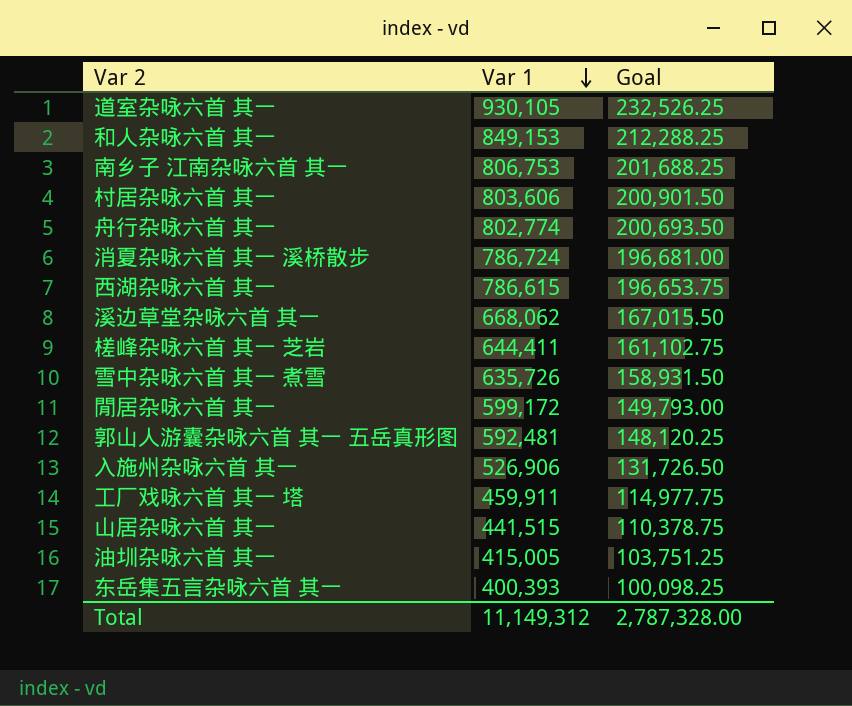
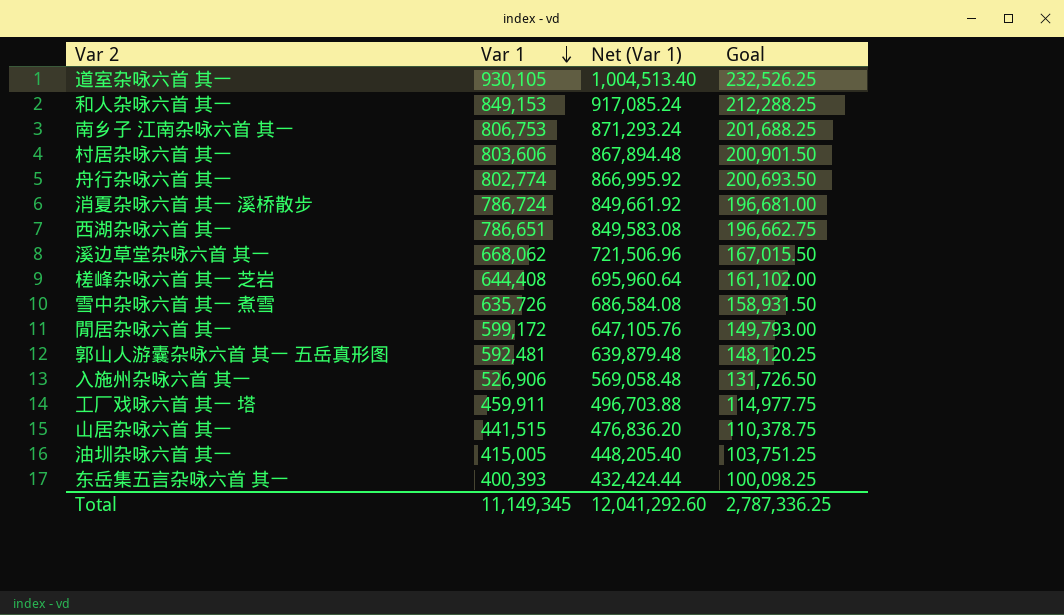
column Net (Var 1) | formula: none -> [Var 1] * 1.08
西湖杂咏六首 其一 | Var 1: 786,615 -> 786,651
西湖杂咏六首 其一 | Goal: 196,653.75 -> 196,662.75
槎峰杂咏六首 其一 芝岩 | Var 1: 644,411 -> 644,408
槎峰杂咏六首 其一 芝岩 | Goal: 161,102.75 -> 161,102.00
Total | Var 1: 11,149,312 -> 11,149,345
Total | Goal: 2,787,328.00 -> 2,787,336.25

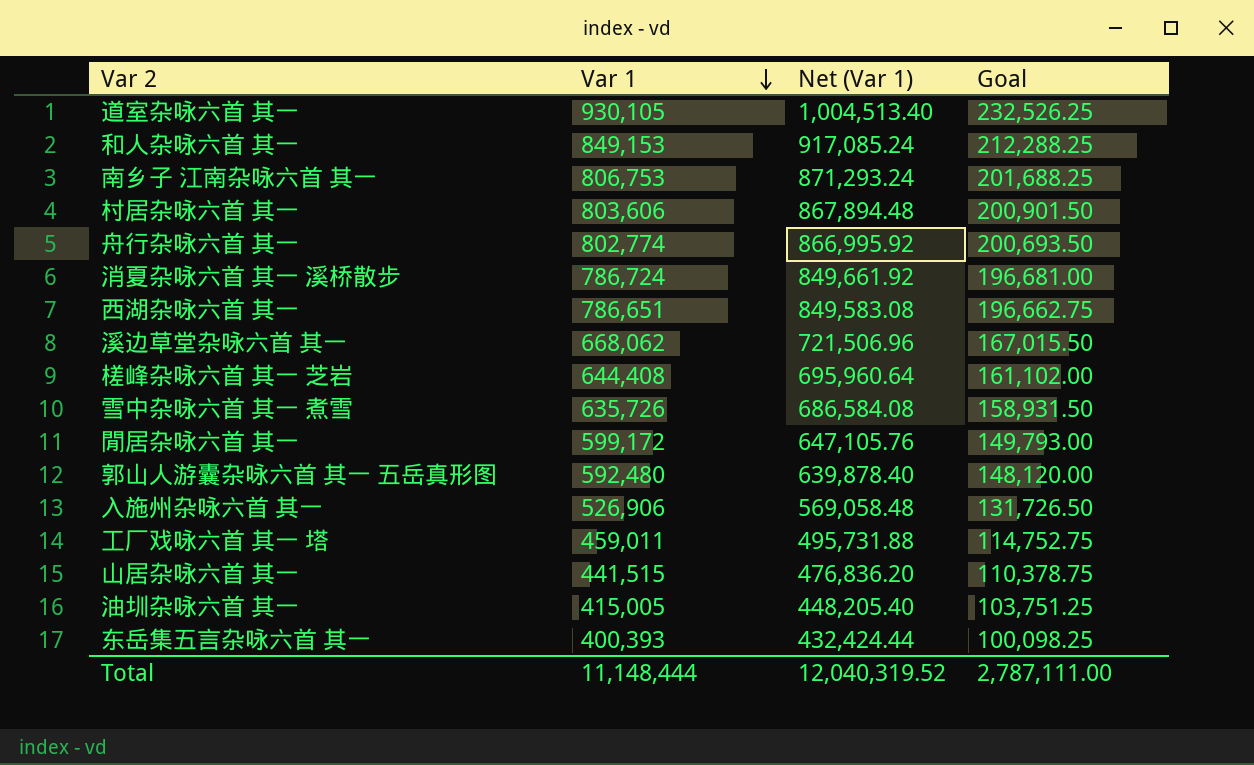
郭山人游囊杂咏六首 其一 五岳真形图 | Var 1: 592,481 -> 592,480
郭山人游囊杂咏六首 其一 五岳真形图 | Net (Var 1): 639,879.48 -> 639,878.40
郭山人游囊杂咏六首 其一 五岳真形图 | Goal: 148,120.25 -> 148,120.00
工厂戏咏六首 其一 塔 | Var 1: 459,911 -> 459,011
工厂戏咏六首 其一 塔 | Net (Var 1): 496,703.88 -> 495,731.88
工厂戏咏六首 其一 塔 | Goal: 114,977.75 -> 114,752.75
Total | Var 1: 11,149,345 -> 11,148,444
Total | Net (Var 1): 12,041,292.60 -> 12,040,319.52
Total | Goal: 2,787,336.25 -> 2,787,111.00

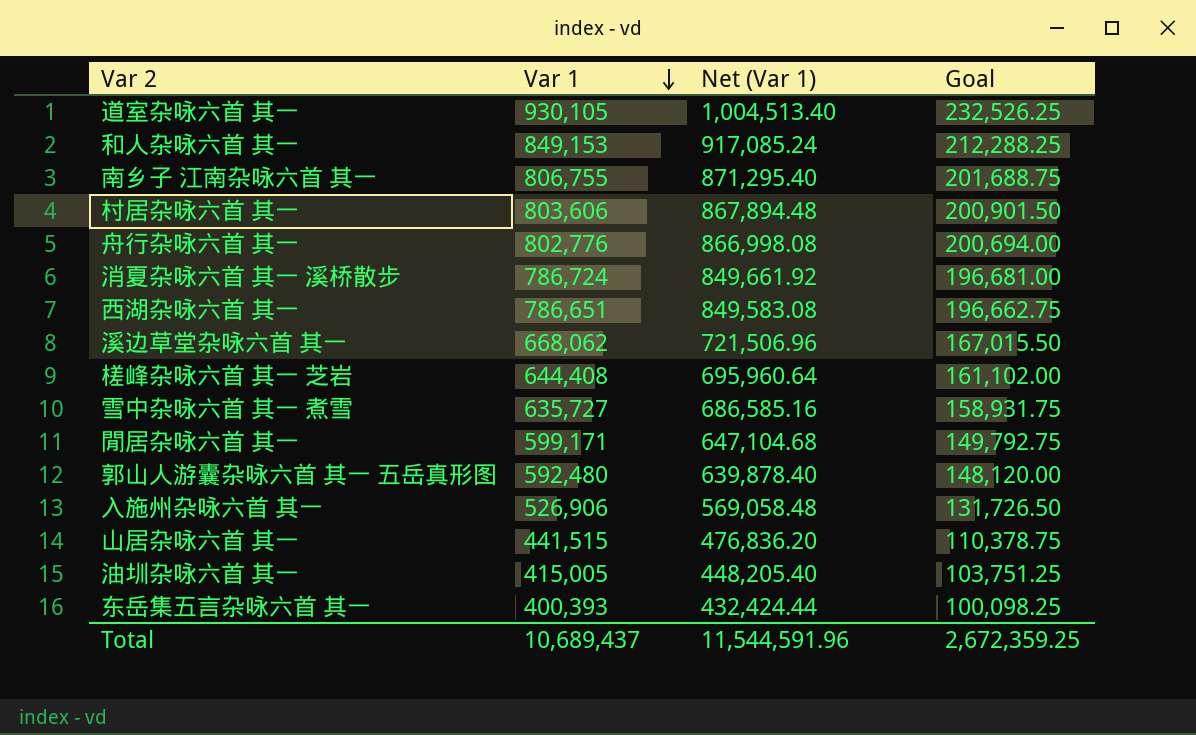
row 工厂戏咏六首 其一 塔: 459,011 | 495,731.88 | 114,752.75 -> none
南乡子 江南杂咏六首 其一 | Var 1: 806,753 -> 806,755
南乡子 江南杂咏六首 其一 | Net (Var 1): 871,293.24 -> 871,295.40
南乡子 江南杂咏六首 其一 | Goal: 201,688.25 -> 201,688.75
舟行杂咏六首 其一 | Var 1: 802,774 -> 802,776
舟行杂咏六首 其一 | Net (Var 1): 866,995.92 -> 866,998.08
舟行杂咏六首 其一 | Goal: 200,693.50 -> 200,694.00
雪中杂咏六首 其一 煮雪 | Var 1: 635,726 -> 635,727
雪中杂咏六首 其一 煮雪 | Net (Var 1): 686,584.08 -> 686,585.16
雪中杂咏六首 其一 煮雪 | Goal: 158,931.50 -> 158,931.75
閒居杂咏六首 其一 | Var 1: 599,172 -> 599,171
閒居杂咏六首 其一 | Net (Var 1): 647,105.76 -> 647,104.68
閒居杂咏六首 其一 | Goal: 149,793.00 -> 149,792.75
Total | Var 1: 11,148,444 -> 10,689,437
Total | Net (Var 1): 12,040,319.52 -> 11,544,591.96
Total | Goal: 2,787,111.00 -> 2,672,359.25

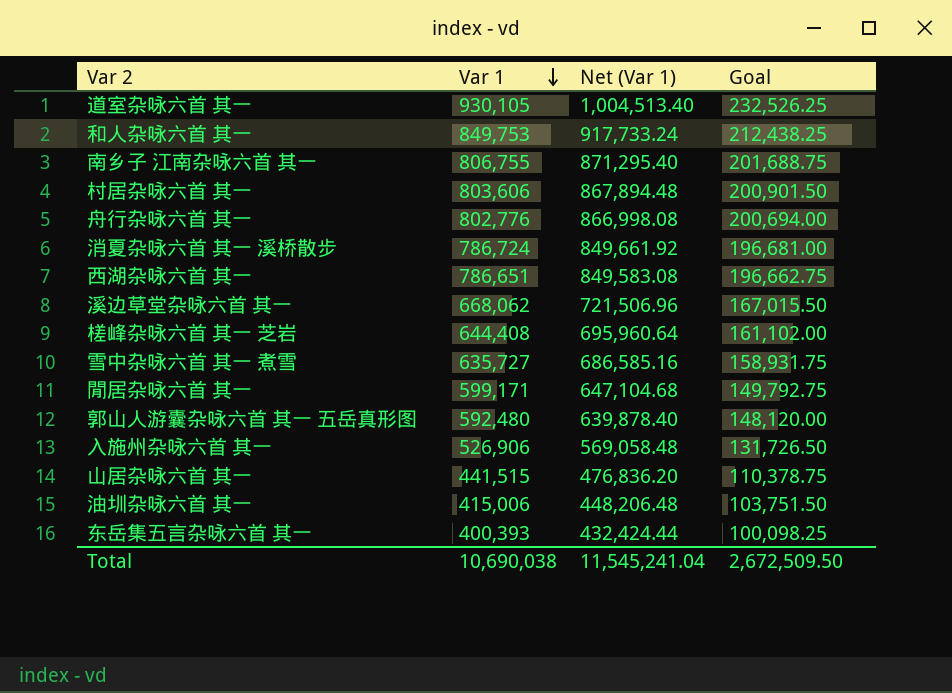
和人杂咏六首 其一 | Var 1: 849,153 -> 849,753
和人杂咏六首 其一 | Net (Var 1): 917,085.24 -> 917,733.24
和人杂咏六首 其一 | Goal: 212,288.25 -> 212,438.25
油圳杂咏六首 其一 | Var 1: 415,005 -> 415,006
油圳杂咏六首 其一 | Net (Var 1): 448,205.40 -> 448,206.48
油圳杂咏六首 其一 | Goal: 103,751.25 -> 103,751.50
Total | Var 1: 10,689,437 -> 10,690,038
Total | Net (Var 1): 11,544,591.96 -> 11,545,241.04
Total | Goal: 2,672,359.25 -> 2,672,509.50

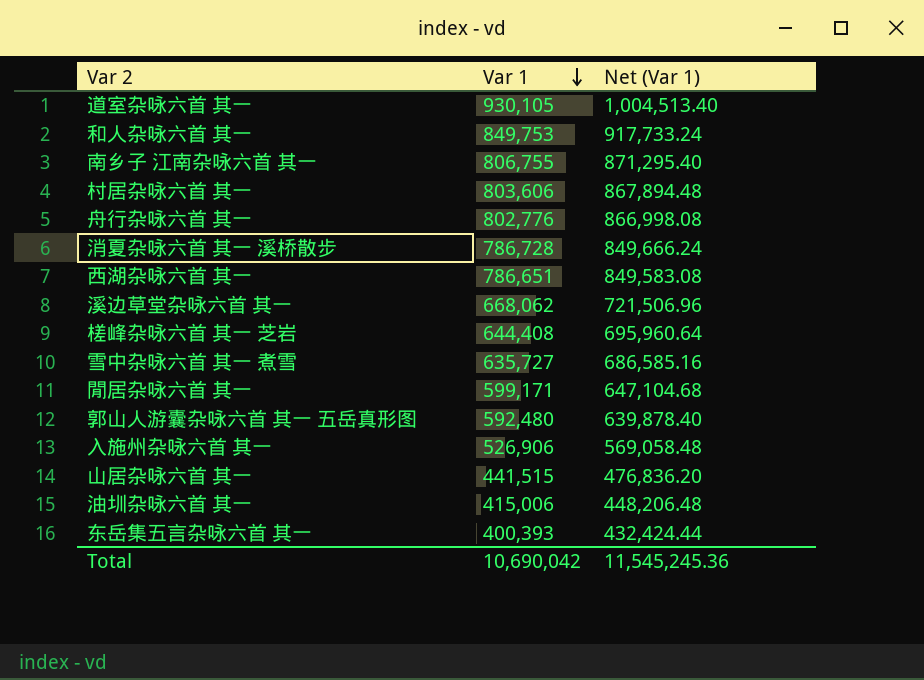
column Goal | formula: [Var 1] * 0.25 -> none
消夏杂咏六首 其一 溪桥散步 | Var 1: 786,724 -> 786,728
消夏杂咏六首 其一 溪桥散步 | Net (Var 1): 849,661.92 -> 849,666.24
Total | Var 1: 10,690,038 -> 10,690,042
Total | Net (Var 1): 11,545,241.04 -> 11,545,245.36

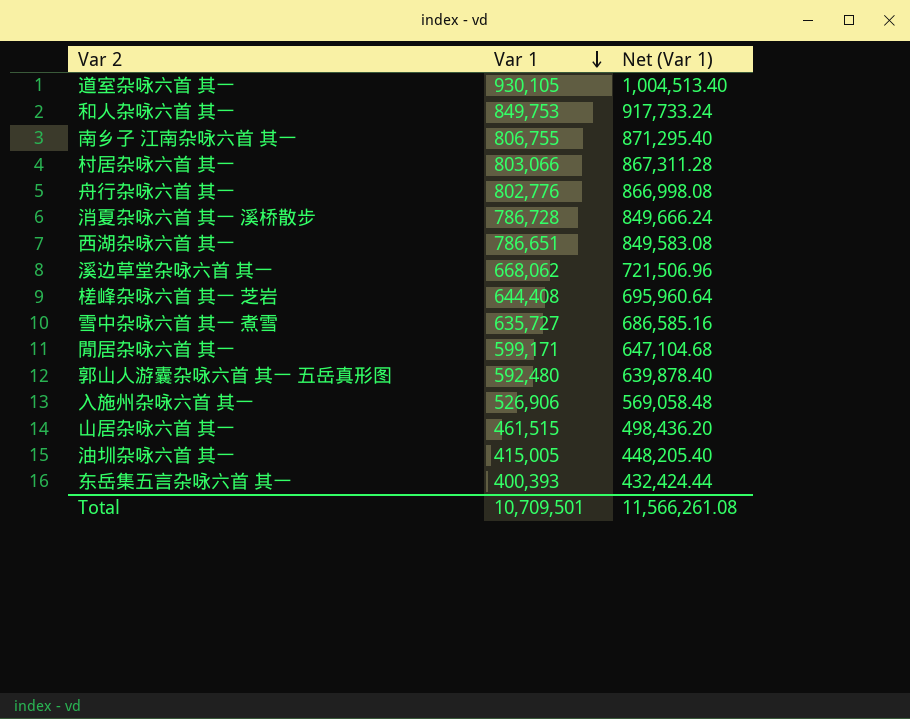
村居杂咏六首 其一 | Var 1: 803,606 -> 803,066
村居杂咏六首 其一 | Net (Var 1): 867,894.48 -> 867,311.28
山居杂咏六首 其一 | Var 1: 441,515 -> 461,515
山居杂咏六首 其一 | Net (Var 1): 476,836.20 -> 498,436.20
油圳杂咏六首 其一 | Var 1: 415,006 -> 415,005
油圳杂咏六首 其一 | Net (Var 1): 448,206.48 -> 448,205.40
Total | Var 1: 10,690,042 -> 10,709,501
Total | Net (Var 1): 11,545,245.36 -> 11,566,261.08

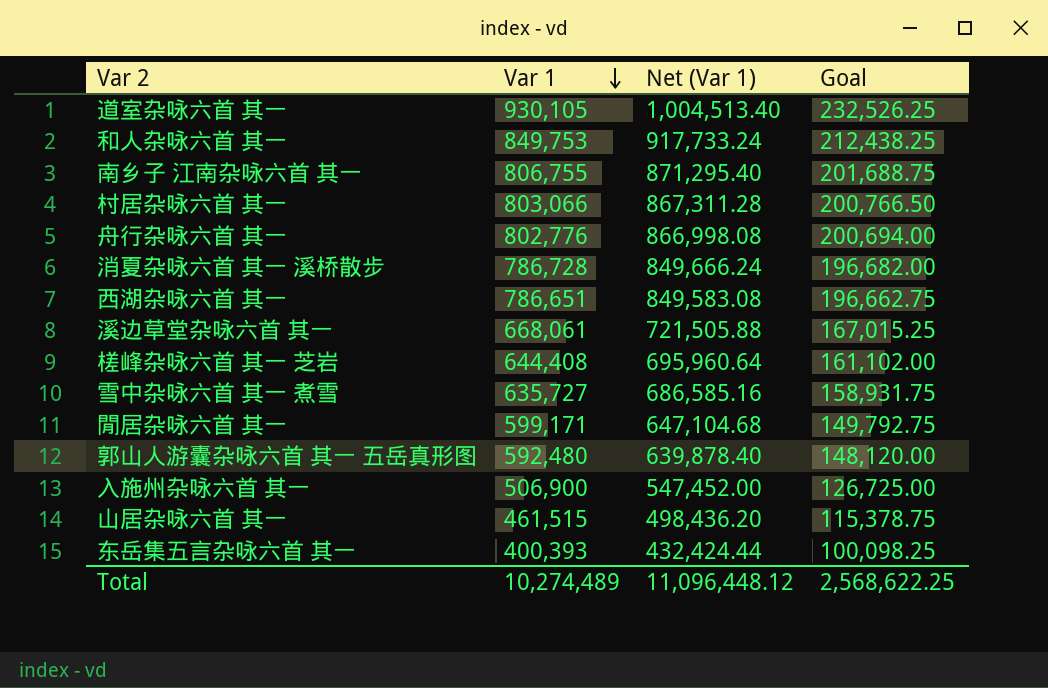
column Goal | formula: none -> [Var 1] * 0.25
row 油圳杂咏六首 其一: 415,005 | 448,205.40 -> none
溪边草堂杂咏六首 其一 | Var 1: 668,062 -> 668,061
溪边草堂杂咏六首 其一 | Net (Var 1): 721,506.96 -> 721,505.88
入施州杂咏六首 其一 | Var 1: 526,906 -> 506,900
入施州杂咏六首 其一 | Net (Var 1): 569,058.48 -> 547,452.00
Total | Var 1: 10,709,501 -> 10,274,489
Total | Net (Var 1): 11,566,261.08 -> 11,096,448.12

